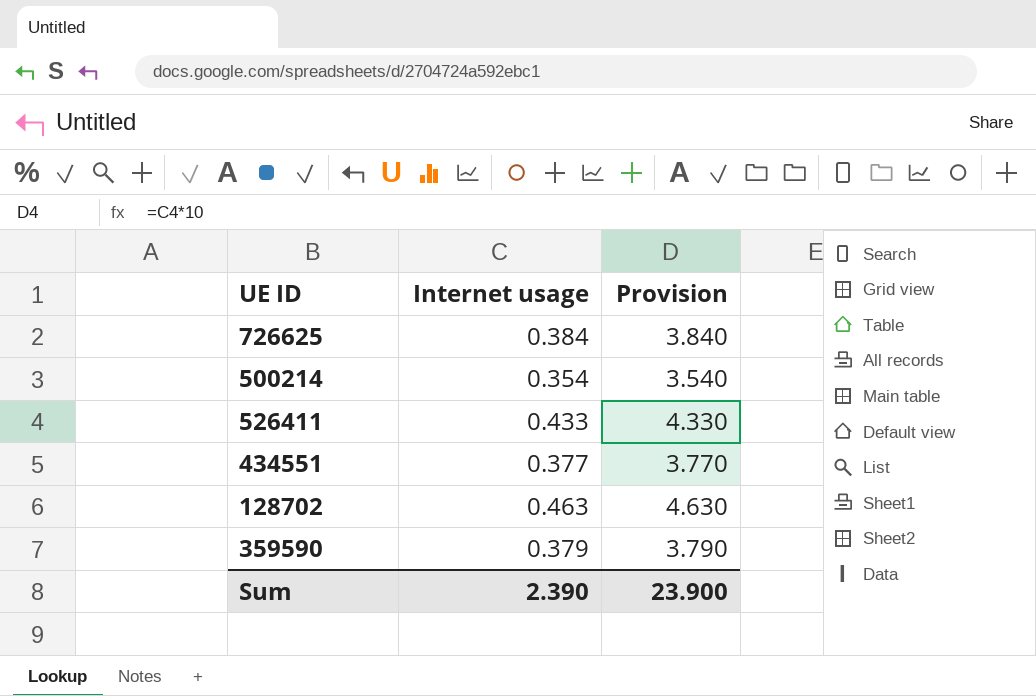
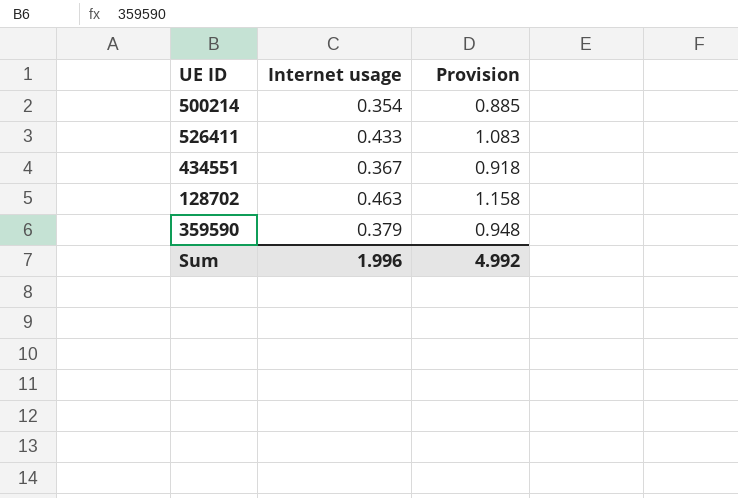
column Provision | formula: [Internet usage] * 10 -> [Internet usage] * 2.5
row 726625: 0.384 | 3.840 -> none
434551 | Internet usage: 0.377 -> 0.367
Sum | Internet usage: 2.390 -> 1.996
Sum | Provision: 23.900 -> 4.992

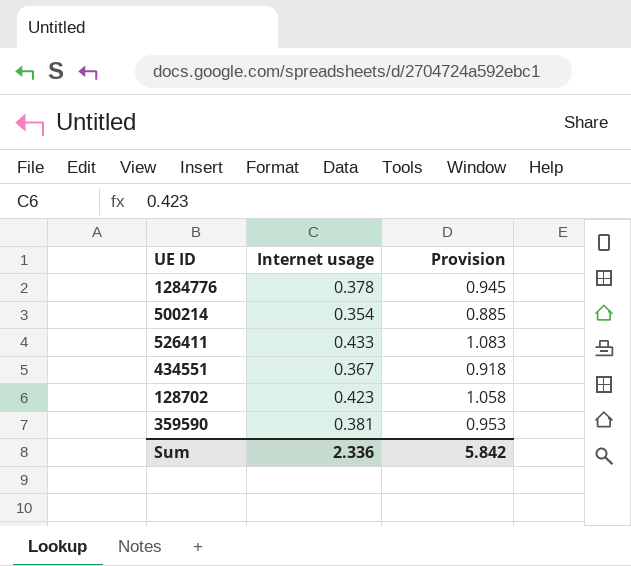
row 1284776: none -> 0.378 | 0.945
128702 | Internet usage: 0.463 -> 0.423
128702 | Provision: 1.158 -> 1.058
359590 | Internet usage: 0.379 -> 0.381
359590 | Provision: 0.948 -> 0.953
Sum | Internet usage: 1.996 -> 2.336
Sum | Provision: 4.992 -> 5.842

